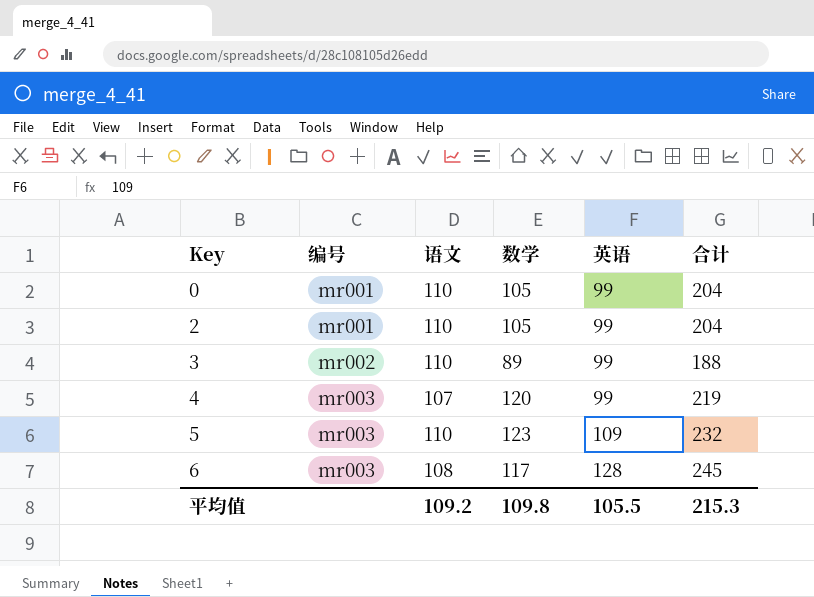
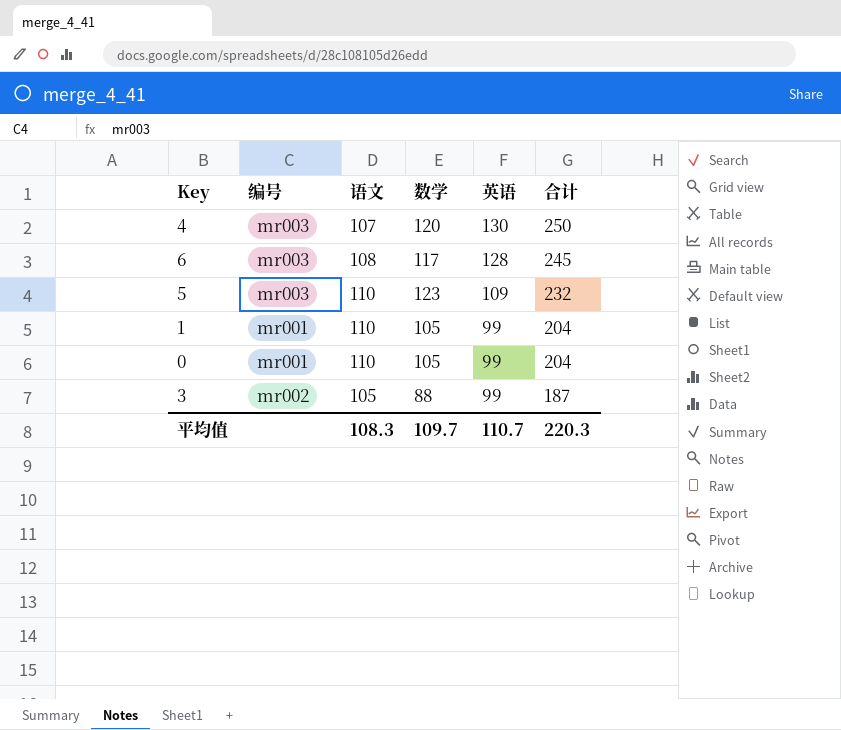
row order: Key ascending -> 英语 descending
row 2: mr001 | 110 | 105 | 99 | 204 -> none
4 | 英语: 99 -> 130
4 | 合计: 219 -> 250
row 1: none -> mr001 | 110 | 105 | 99 | 204
3 | 语文: 110 -> 105
3 | 数学: 89 -> 88
3 | 合计: 188 -> 187
平均值 | 语文: 109.2 -> 108.3
平均值 | 数学: 109.8 -> 109.7
平均值 | 英语: 105.5 -> 110.7
平均值 | 合计: 215.3 -> 220.3

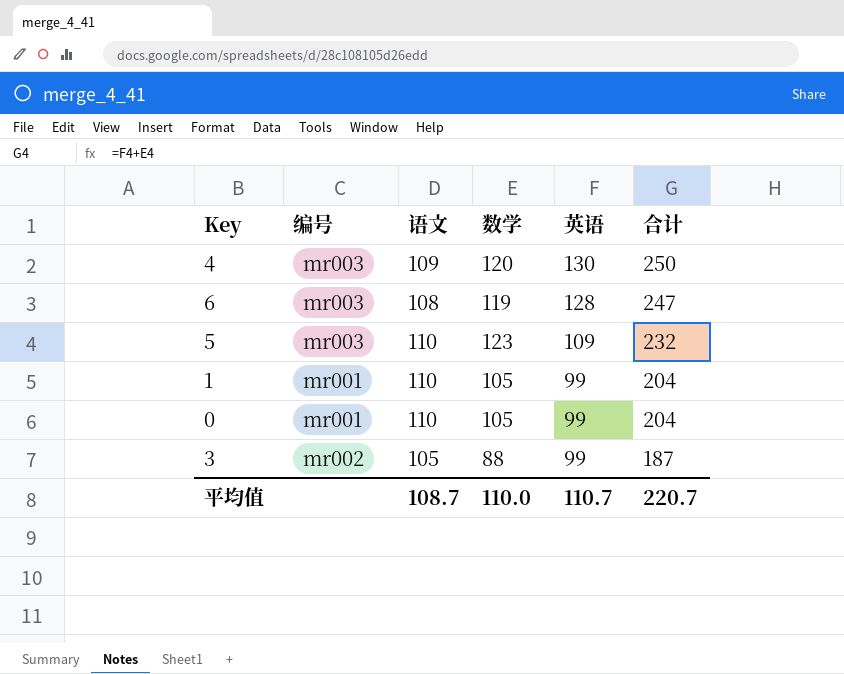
4 | 语文: 107 -> 109
6 | 数学: 117 -> 119
6 | 合计: 245 -> 247
平均值 | 语文: 108.3 -> 108.7
平均值 | 数学: 109.7 -> 110.0
平均值 | 合计: 220.3 -> 220.7

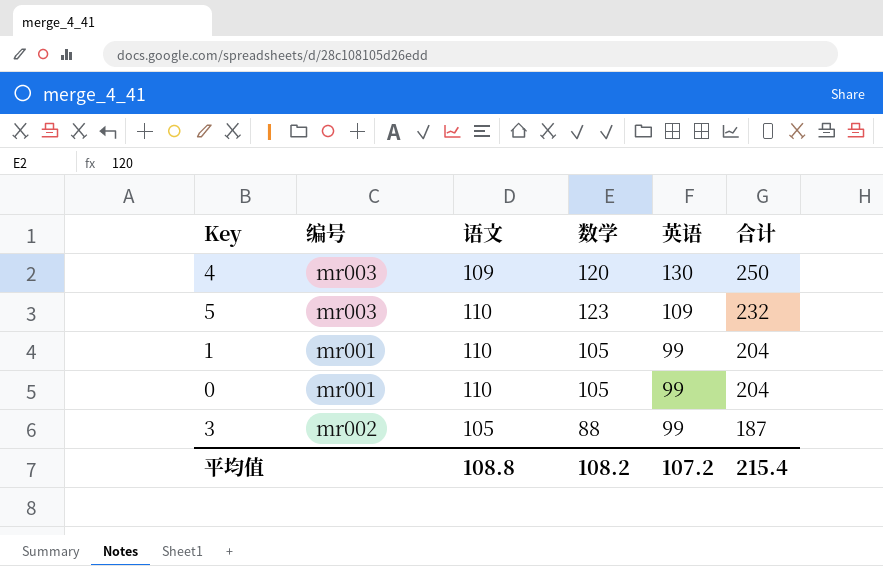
row 6: mr003 | 108 | 119 | 128 | 247 -> none
平均值 | 语文: 108.7 -> 108.8
平均值 | 数学: 110.0 -> 108.2
平均值 | 英语: 110.7 -> 107.2
平均值 | 合计: 220.7 -> 215.4

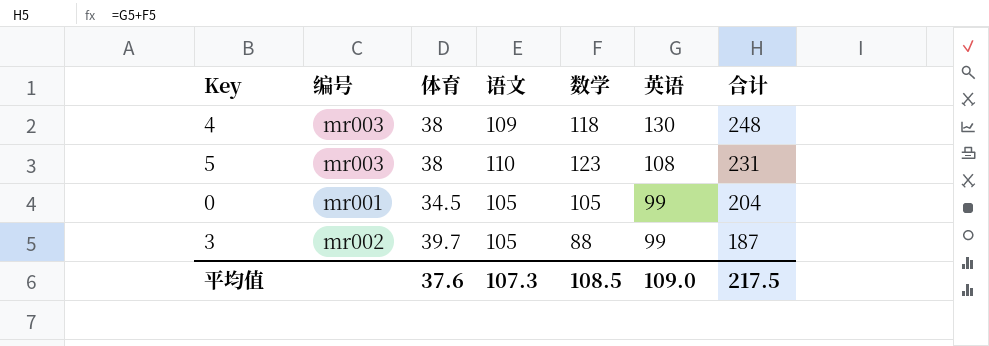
column 体育 | position: none -> 3
row 1: mr001 | 110 | 105 | 99 | 204 -> none
4 | 数学: 120 -> 118
4 | 合计: 250 -> 248
5 | 英语: 109 -> 108
5 | 合计: 232 -> 231
0 | 语文: 110 -> 105
平均值 | 语文: 108.8 -> 107.3
平均值 | 数学: 108.2 -> 108.5
平均值 | 英语: 107.2 -> 109.0
平均值 | 合计: 215.4 -> 217.5

